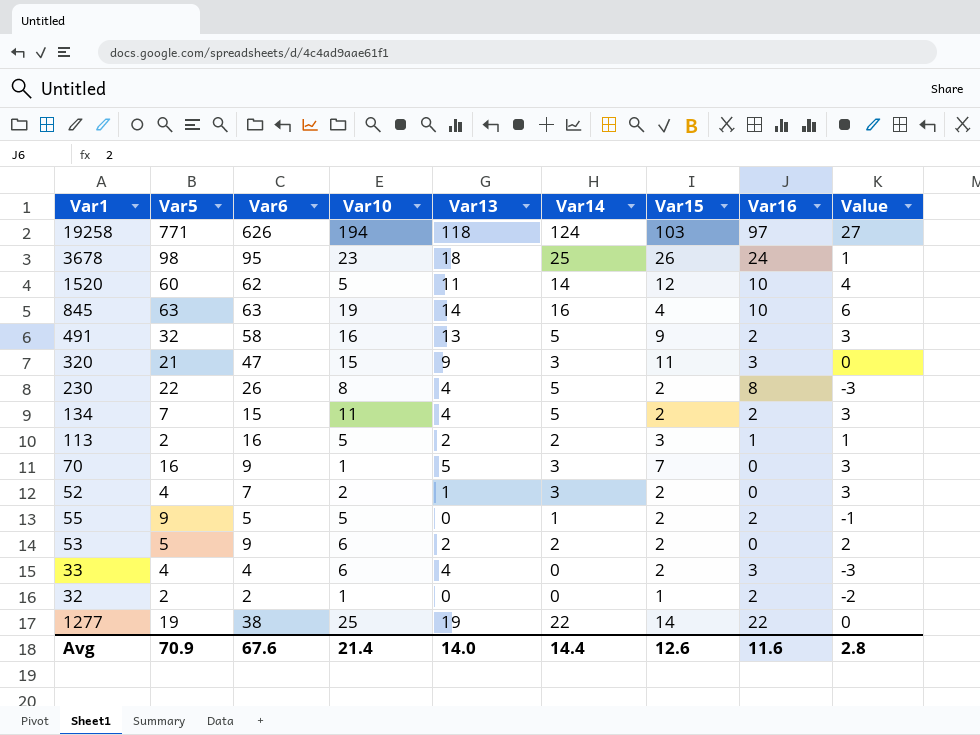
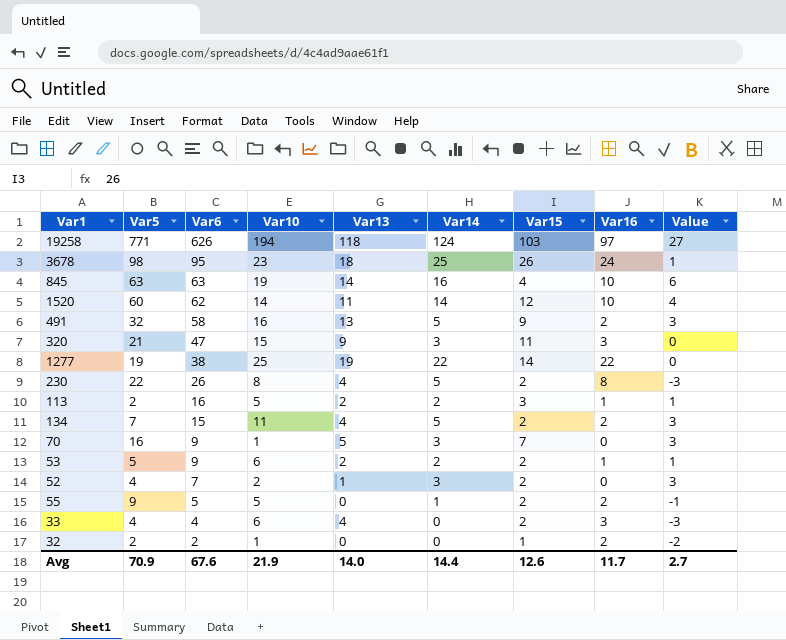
row order: none -> Var6 descending
1520 | Var10: 5 -> 14
53 | Var16: 0 -> 1
53 | Value: 2 -> 1
Avg | Var10: 21.4 -> 21.9
Avg | Var16: 11.6 -> 11.7
Avg | Value: 2.8 -> 2.7

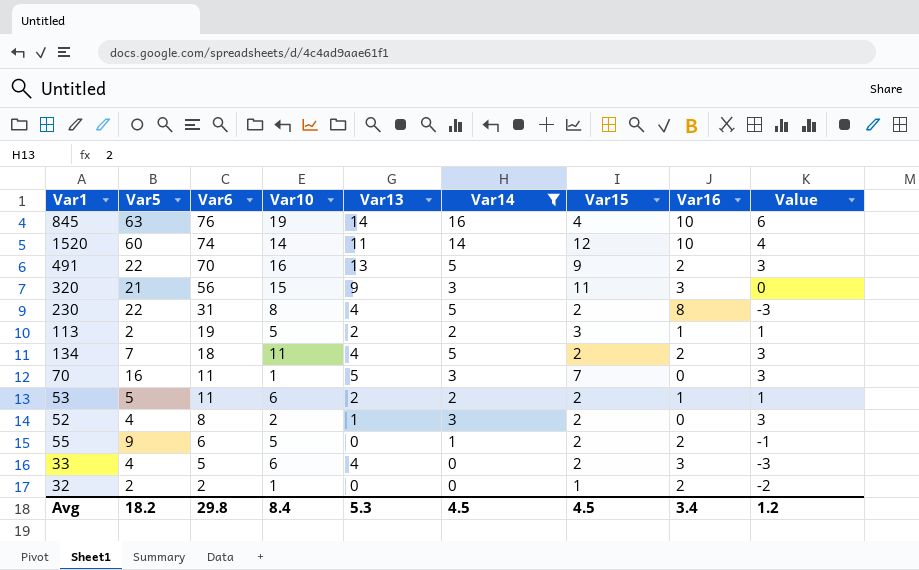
filter: none -> Var14 <= 16
845 | Var6: 63 -> 76
1520 | Var6: 62 -> 74
491 | Var5: 32 -> 22
491 | Var6: 58 -> 70
320 | Var6: 47 -> 56
230 | Var6: 26 -> 31
113 | Var6: 16 -> 19
134 | Var6: 15 -> 18
70 | Var6: 9 -> 11
53 | Var6: 9 -> 11
52 | Var6: 7 -> 8
55 | Var6: 5 -> 6
33 | Var6: 4 -> 5
Avg | Var5: 70.9 -> 18.2
Avg | Var6: 67.6 -> 29.8
Avg | Var10: 21.9 -> 8.4
Avg | Var13: 14.0 -> 5.3
Avg | Var14: 14.4 -> 4.5
Avg | Var15: 12.6 -> 4.5
Avg | Var16: 11.7 -> 3.4
Avg | Value: 2.7 -> 1.2

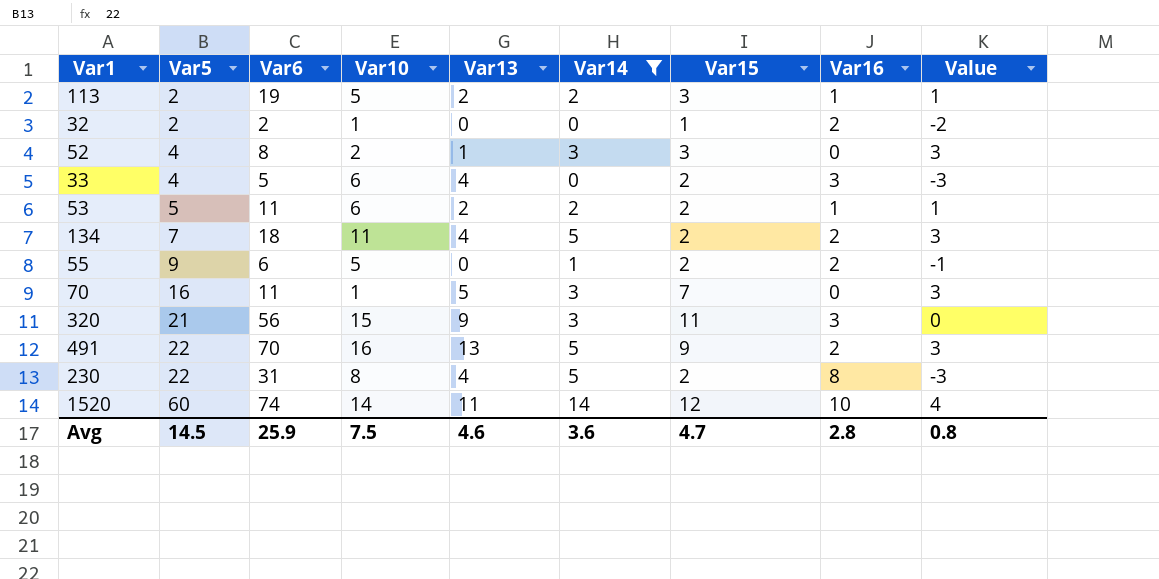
row order: Var6 descending -> Var5 ascending
row 845: 63 | 76 | 19 | 14 | 16 | 4 | 10 | 6 -> none
52 | Var15: 2 -> 3
Avg | Var5: 18.2 -> 14.5
Avg | Var6: 29.8 -> 25.9
Avg | Var10: 8.4 -> 7.5
Avg | Var13: 5.3 -> 4.6
Avg | Var14: 4.5 -> 3.6
Avg | Var15: 4.5 -> 4.7
Avg | Var16: 3.4 -> 2.8
Avg | Value: 1.2 -> 0.8

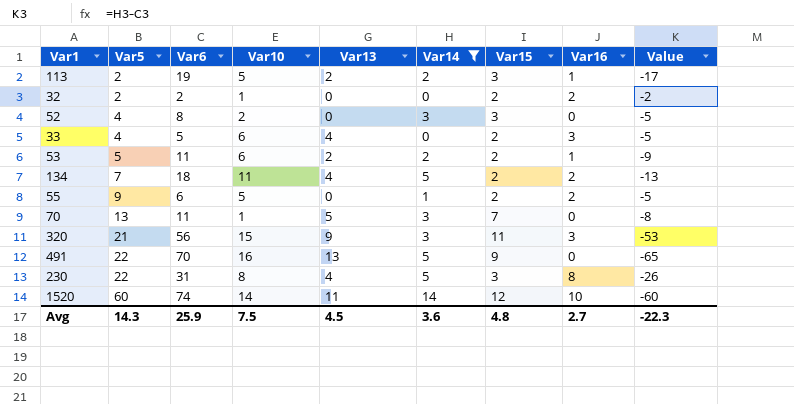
column Value | formula: [Var14] - [Var16] -> [Var14] - [Var6]
32 | Var15: 1 -> 2
52 | Var13: 1 -> 0
70 | Var5: 16 -> 13
491 | Var16: 2 -> 0
230 | Var15: 2 -> 3
Avg | Var5: 14.5 -> 14.3
Avg | Var13: 4.6 -> 4.5
Avg | Var15: 4.7 -> 4.8
Avg | Var16: 2.8 -> 2.7
Avg | Value: 0.8 -> -22.3

